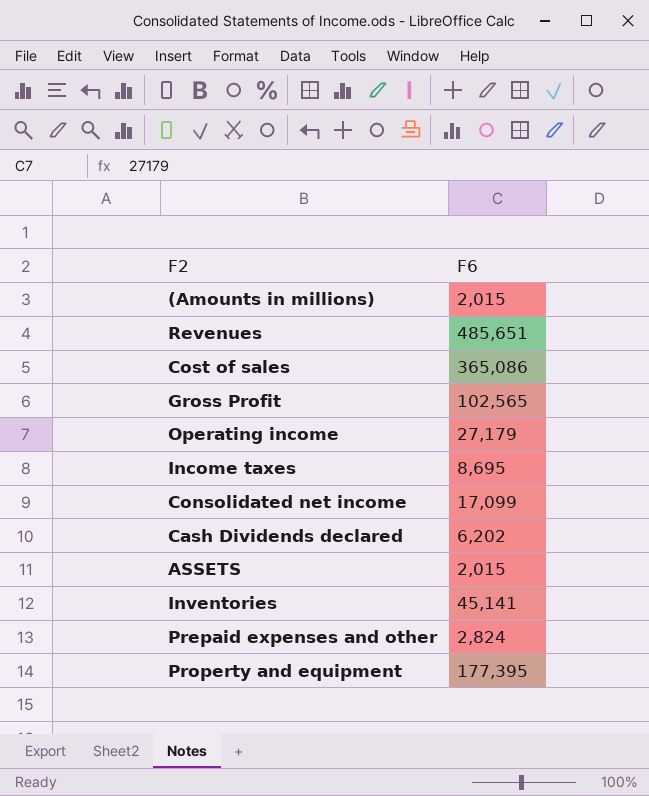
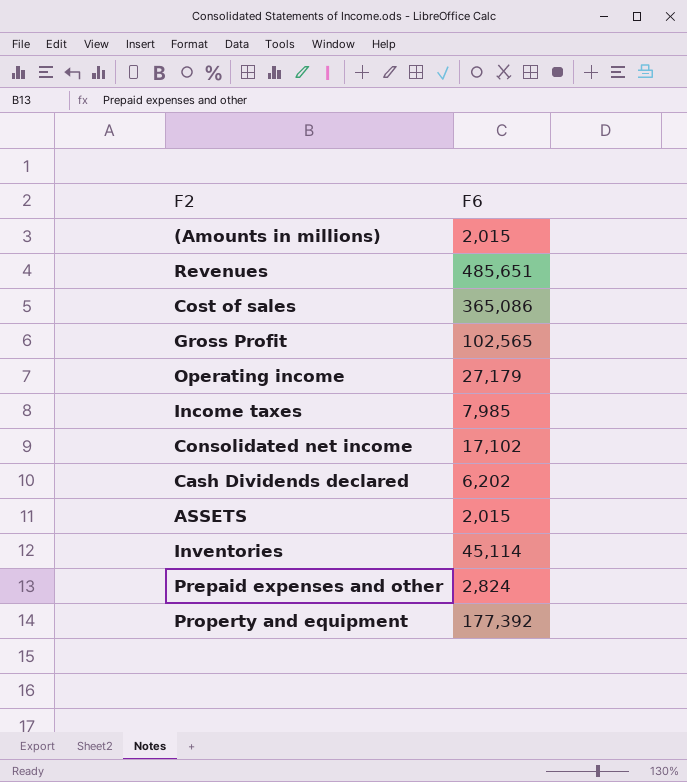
Income taxes | F6: 8,695 -> 7,985
Consolidated net income | F6: 17,099 -> 17,102
Inventories | F6: 45,141 -> 45,114
Property and equipment | F6: 177,395 -> 177,392

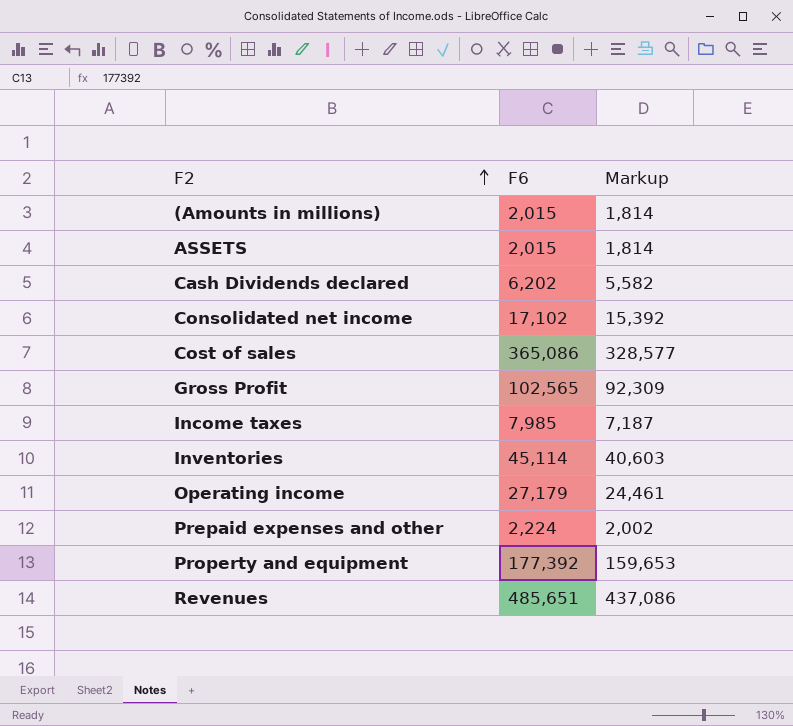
row order: none -> F2 ascending
column Markup | formula: none -> [F6] * 0.9
Prepaid expenses and other | F6: 2,824 -> 2,224

